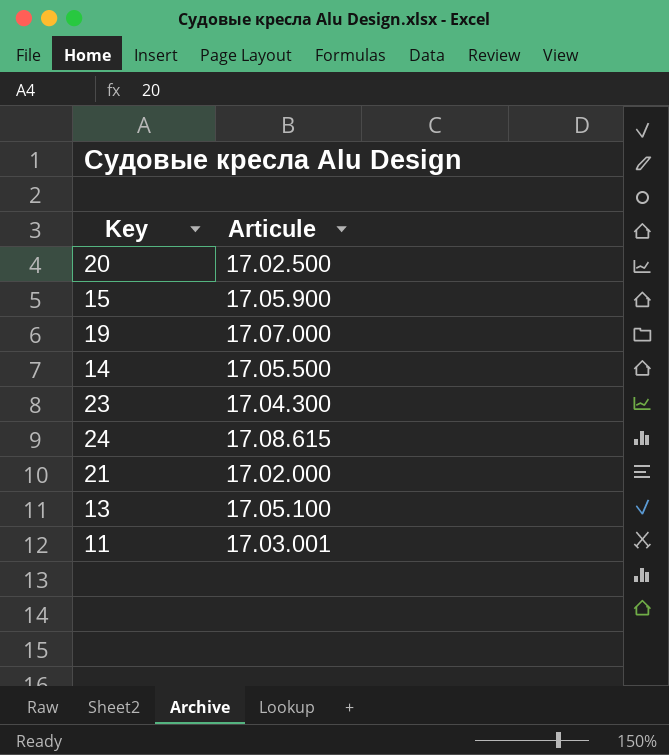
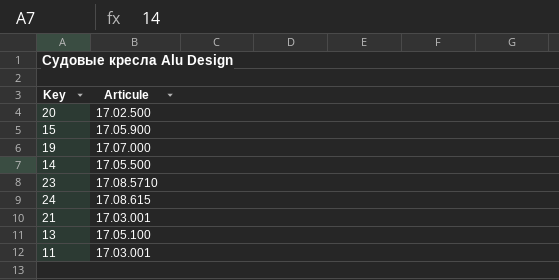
23 | Articule: 17.04.300 -> 17.08.5710
21 | Articule: 17.02.000 -> 17.03.001

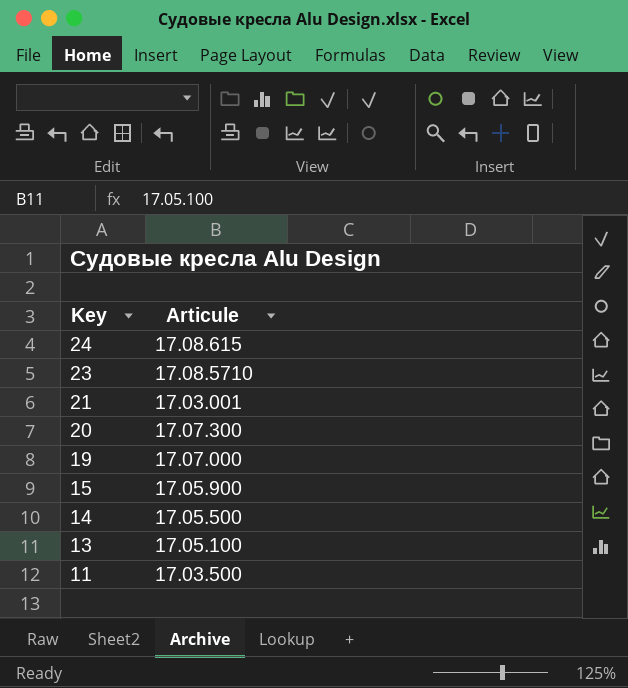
row order: none -> Key descending
20 | Articule: 17.02.500 -> 17.07.300
11 | Articule: 17.03.001 -> 17.03.500

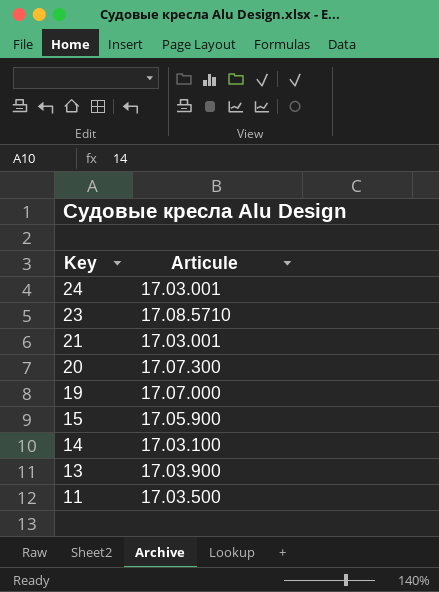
24 | Articule: 17.08.615 -> 17.03.001
14 | Articule: 17.05.500 -> 17.03.100
13 | Articule: 17.05.100 -> 17.03.900

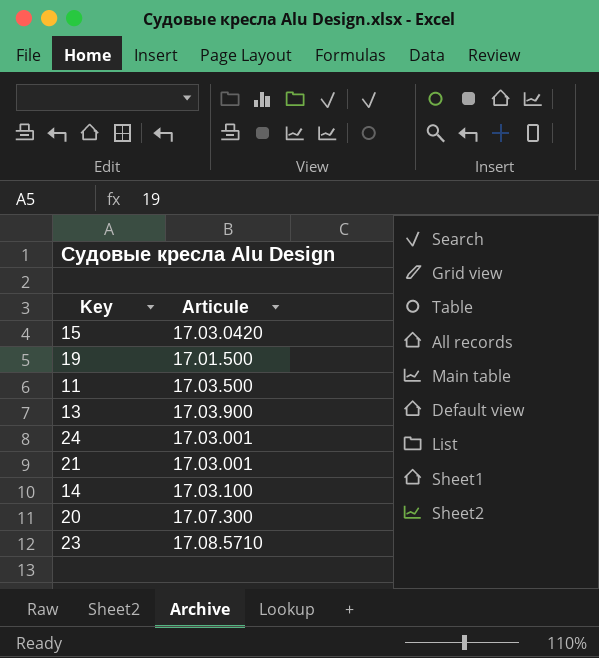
row order: Key descending -> Articule ascending
15 | Articule: 17.05.900 -> 17.03.0420
19 | Articule: 17.07.000 -> 17.01.500

